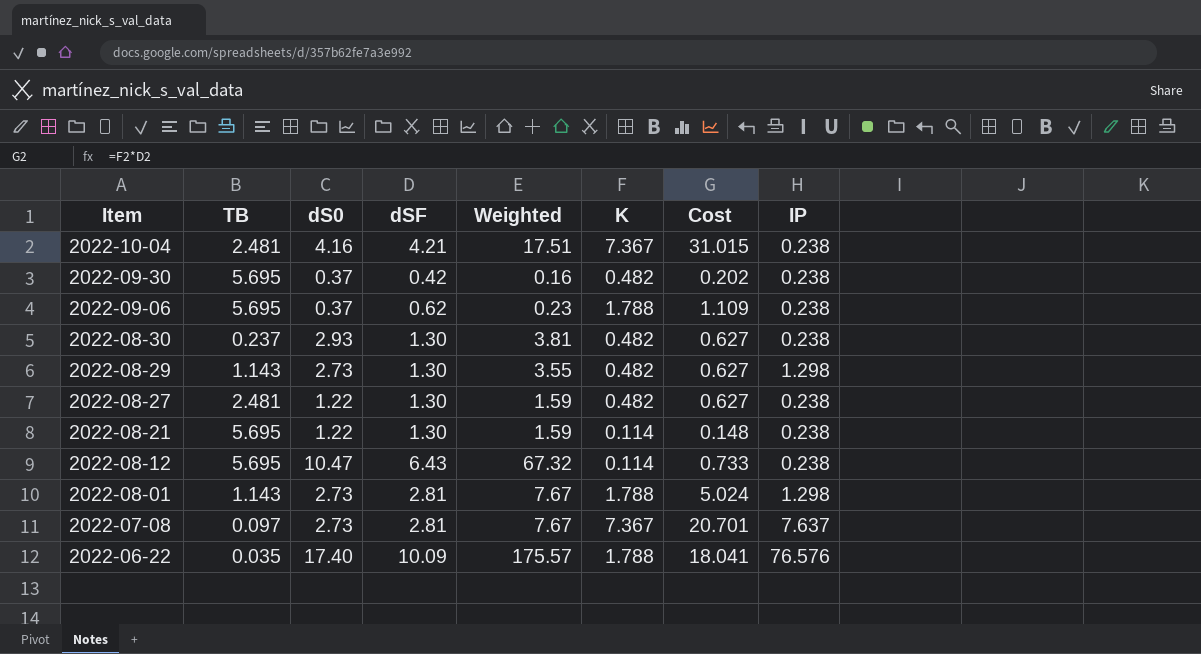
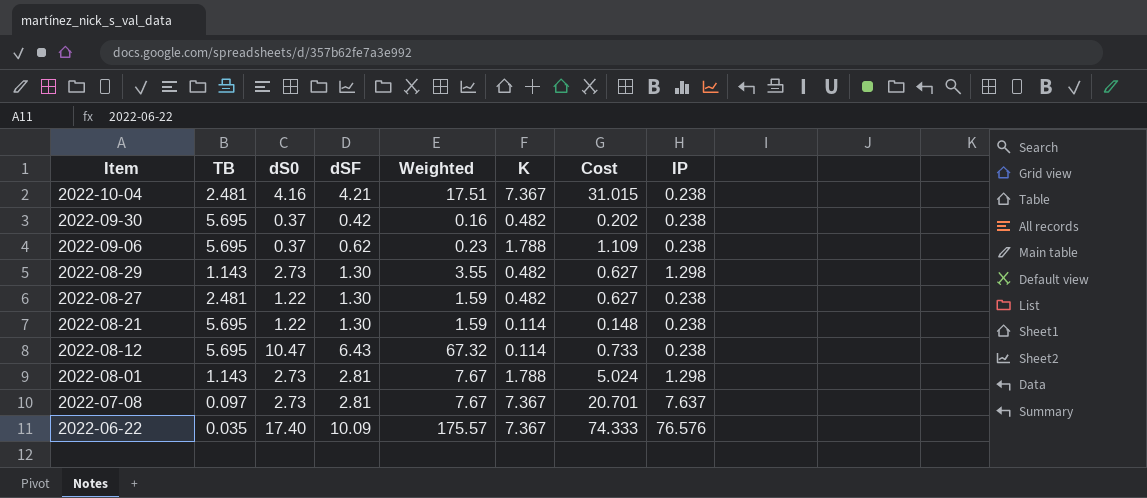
row 2022-08-30: 0.237 | 2.93 | 1.30 | 3.81 | 0.482 | 0.627 | 0.238 -> none
2022-06-22 | K: 1.788 -> 7.367
2022-06-22 | Cost: 18.041 -> 74.333

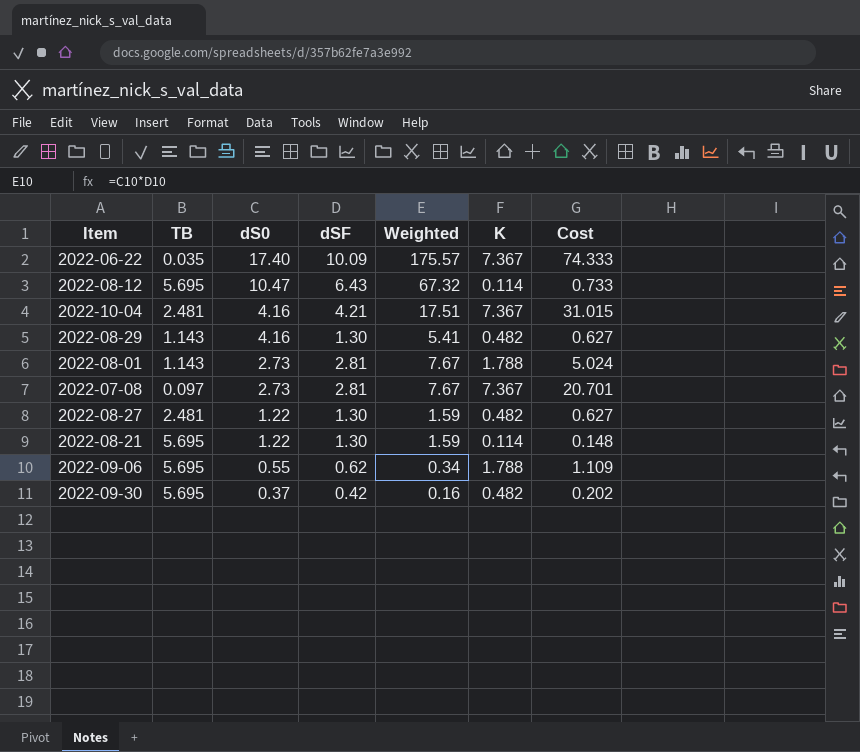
row order: Item descending -> dS0 descending
column IP | position: 8 -> none
2022-08-29 | dS0: 2.73 -> 4.16
2022-08-29 | Weighted: 3.55 -> 5.41
2022-09-06 | dS0: 0.37 -> 0.55
2022-09-06 | Weighted: 0.23 -> 0.34

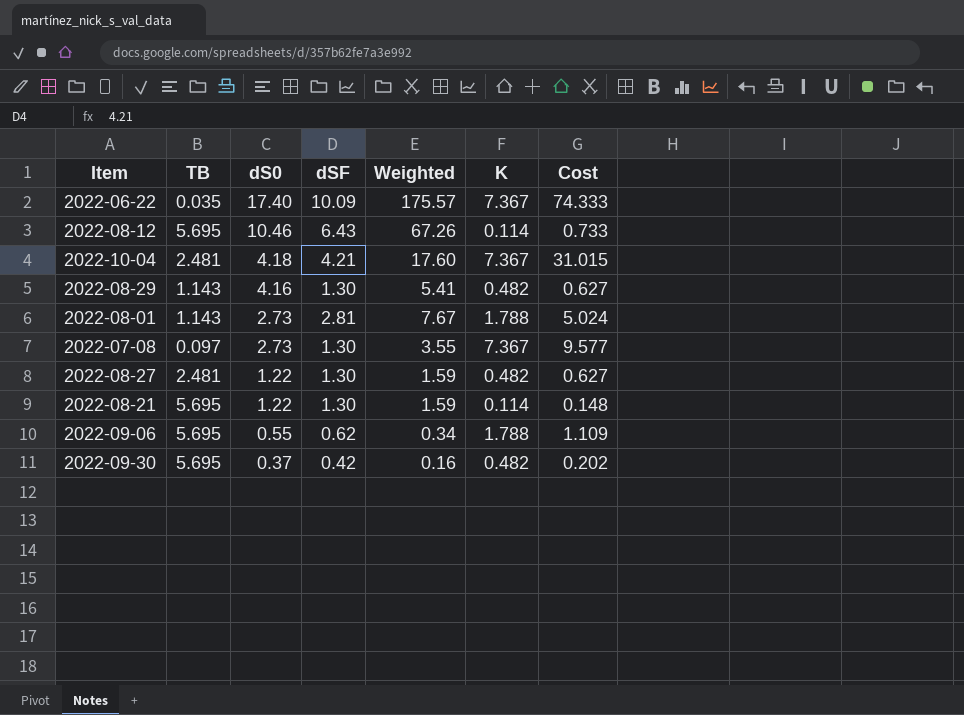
2022-08-12 | dS0: 10.47 -> 10.46
2022-08-12 | Weighted: 67.32 -> 67.26
2022-10-04 | dS0: 4.16 -> 4.18
2022-10-04 | Weighted: 17.51 -> 17.60
2022-07-08 | dSF: 2.81 -> 1.30
2022-07-08 | Weighted: 7.67 -> 3.55
2022-07-08 | Cost: 20.701 -> 9.577

